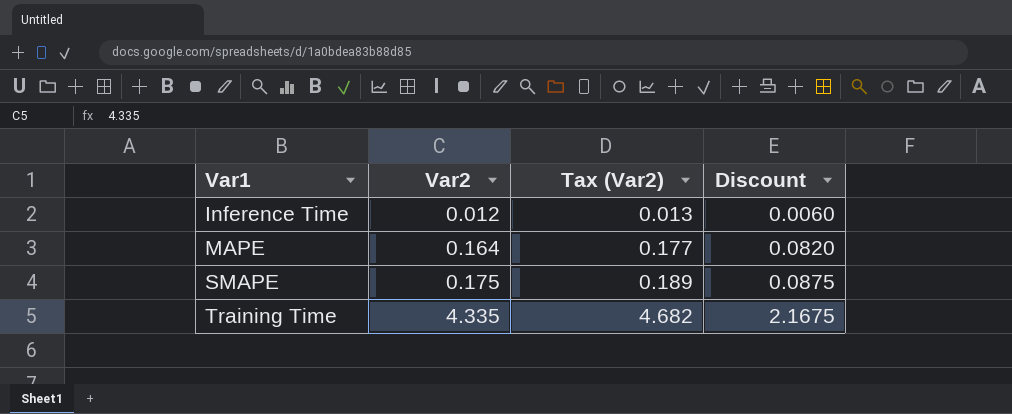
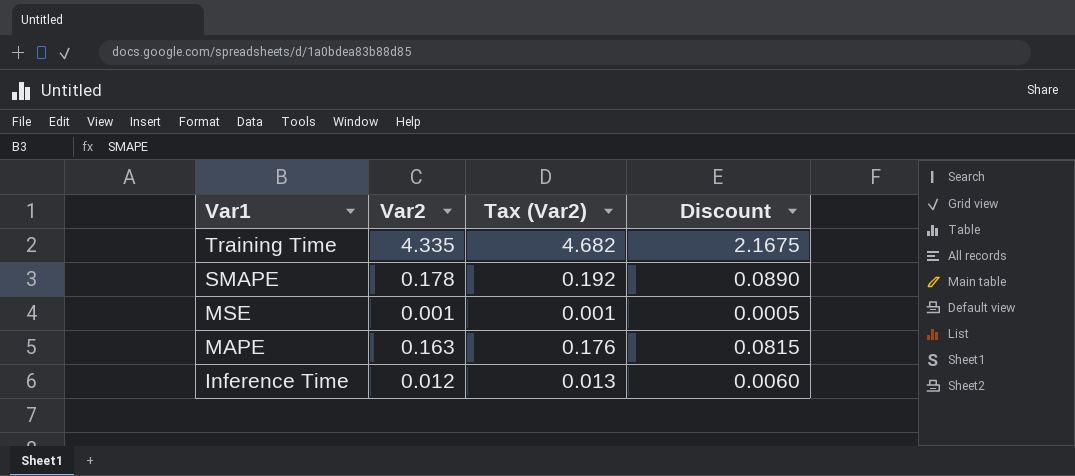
row order: Var1 ascending -> Var1 descending
SMAPE | Var2: 0.175 -> 0.178
SMAPE | Tax (Var2): 0.189 -> 0.192
SMAPE | Discount: 0.0875 -> 0.0890
row MSE: none -> 0.001 | 0.001 | 0.0005
MAPE | Var2: 0.164 -> 0.163
MAPE | Tax (Var2): 0.177 -> 0.176
MAPE | Discount: 0.0820 -> 0.0815

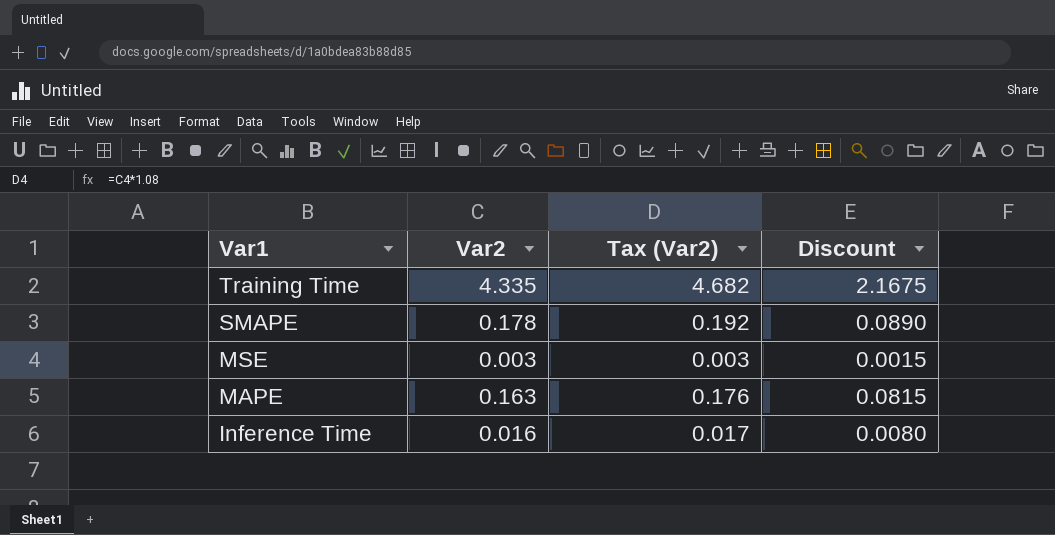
MSE | Var2: 0.001 -> 0.003
MSE | Tax (Var2): 0.001 -> 0.003
MSE | Discount: 0.0005 -> 0.0015
Inference Time | Var2: 0.012 -> 0.016
Inference Time | Tax (Var2): 0.013 -> 0.017
Inference Time | Discount: 0.0060 -> 0.0080

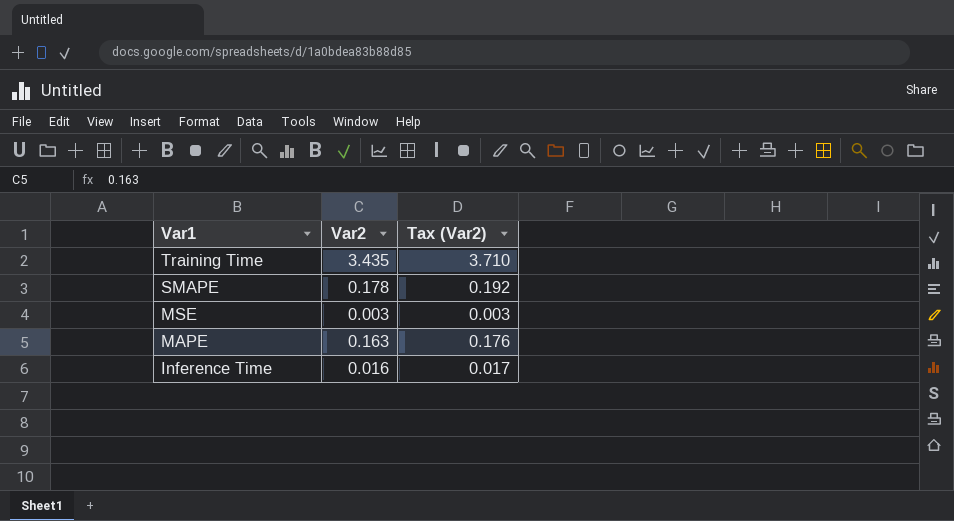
column Discount | formula: [Var2] * 0.5 -> none
Training Time | Var2: 4.335 -> 3.435
Training Time | Tax (Var2): 4.682 -> 3.710

